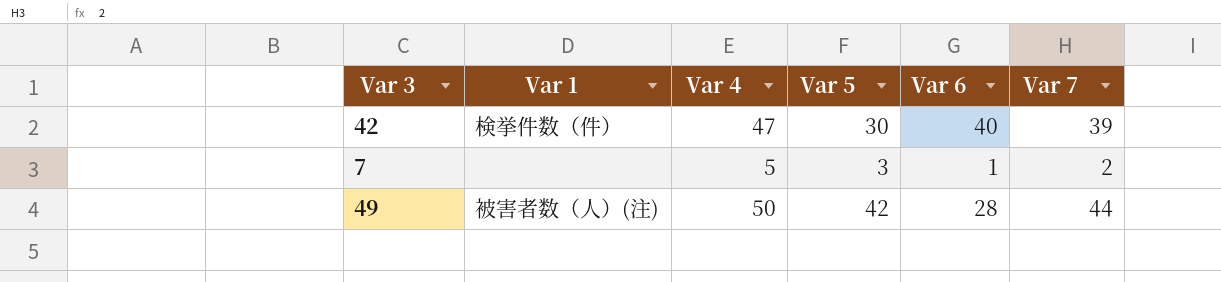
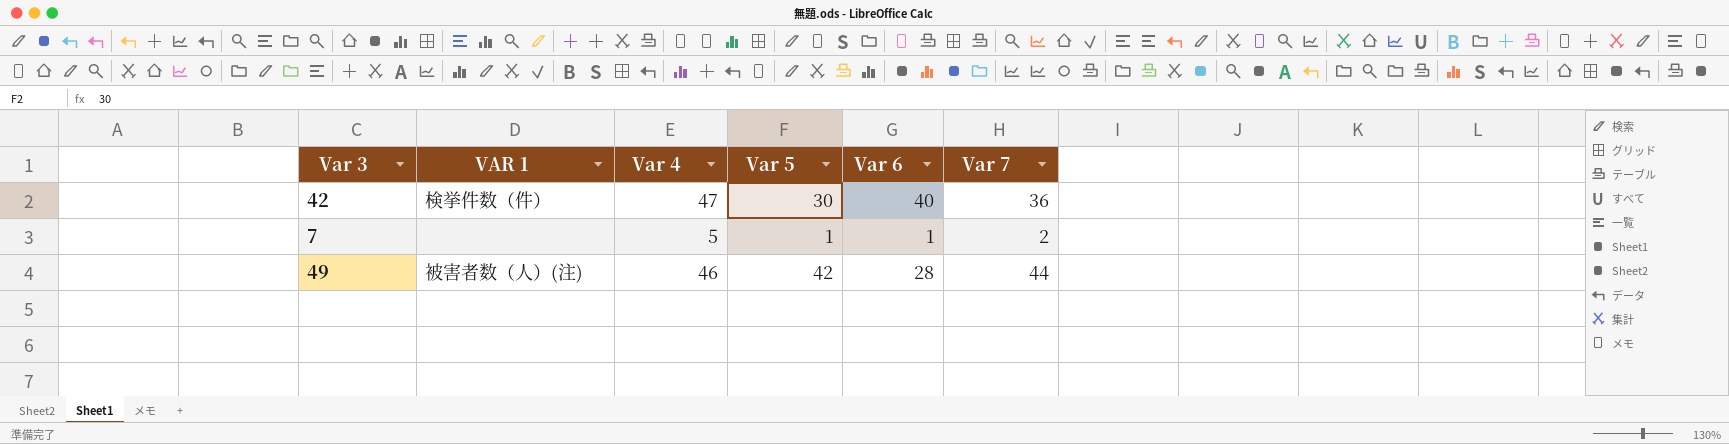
column name: Var 1 -> VAR 1
42 | Var 7: 39 -> 36
7 | Var 5: 3 -> 1
49 | Var 4: 50 -> 46

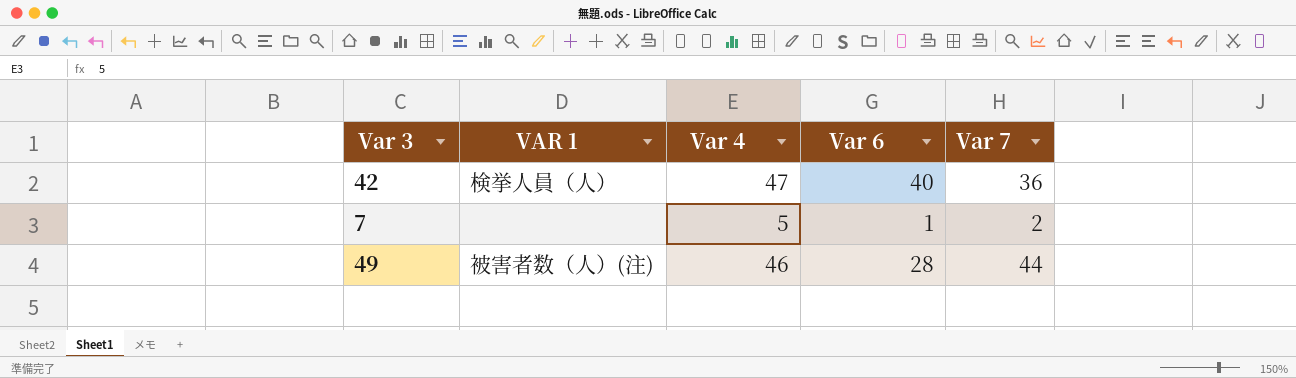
column Var 5 | position: 4 -> none
42 | VAR 1: 検挙件数（件） -> 検挙人員（人）

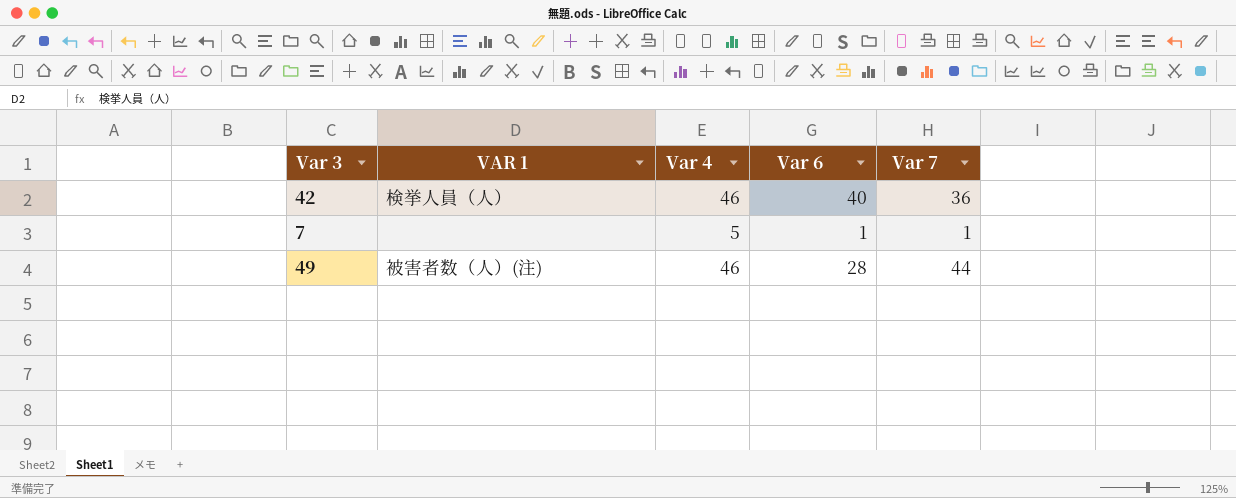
42 | Var 4: 47 -> 46
7 | Var 7: 2 -> 1

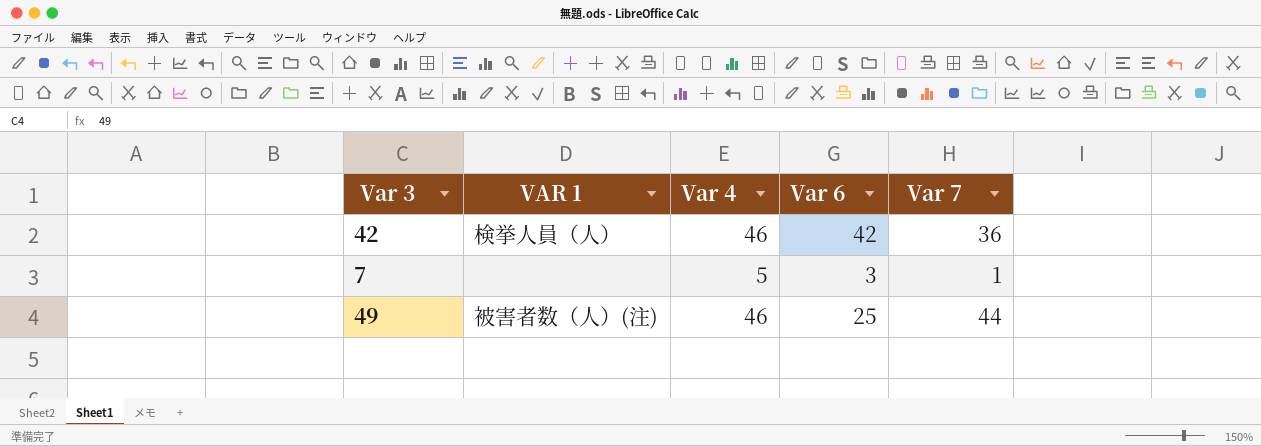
42 | Var 6: 40 -> 42
7 | Var 6: 1 -> 3
49 | Var 6: 28 -> 25

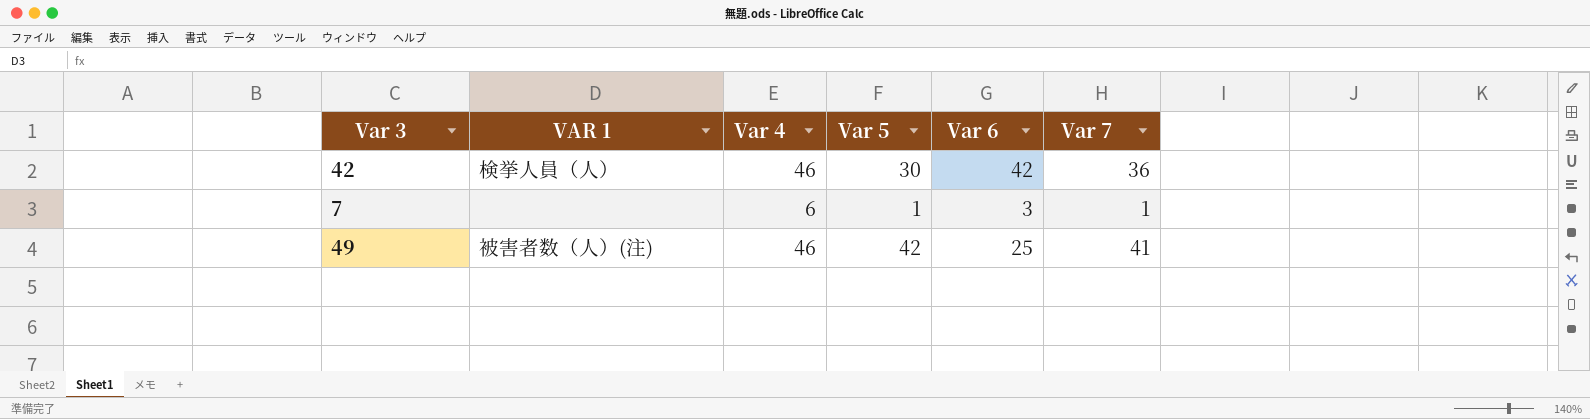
column Var 5 | position: none -> 4
7 | Var 4: 5 -> 6
49 | Var 7: 44 -> 41

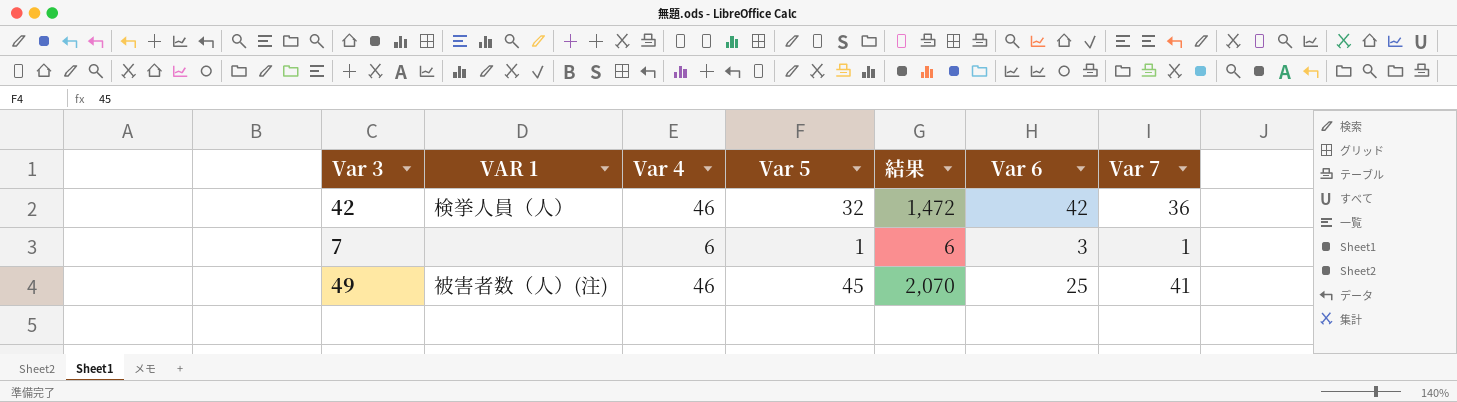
column 結果 | formula: none -> [Var 4] * [Var 5]
42 | Var 5: 30 -> 32
49 | Var 5: 42 -> 45

